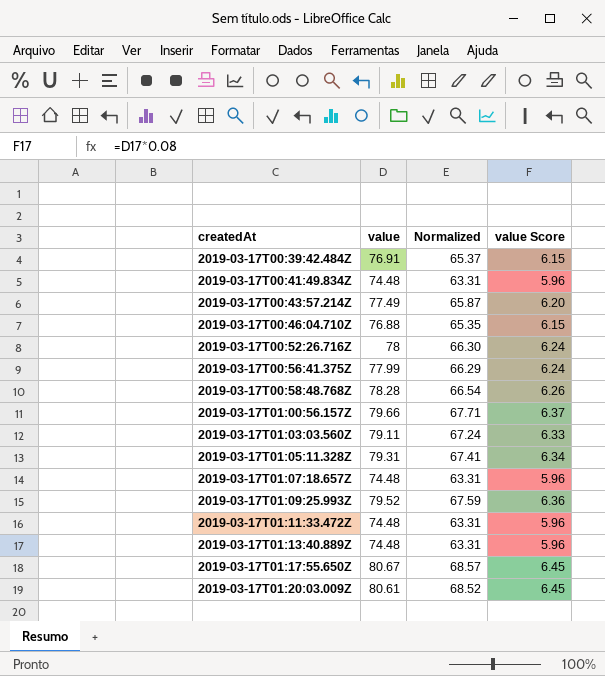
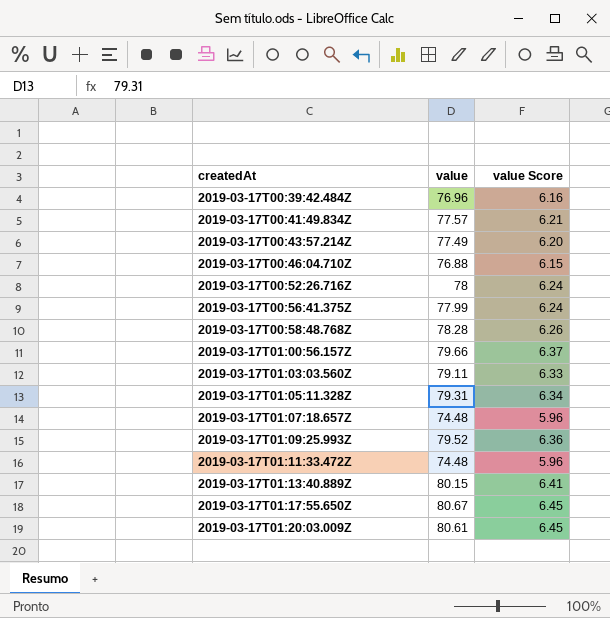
column Normalized | formula: [value] * 0.85 -> none
2019-03-17T00:39:42.484Z | value: 76.91 -> 76.96
2019-03-17T00:39:42.484Z | value Score: 6.15 -> 6.16
2019-03-17T00:41:49.834Z | value: 74.48 -> 77.57
2019-03-17T00:41:49.834Z | value Score: 5.96 -> 6.21
2019-03-17T01:13:40.889Z | value: 74.48 -> 80.15
2019-03-17T01:13:40.889Z | value Score: 5.96 -> 6.41

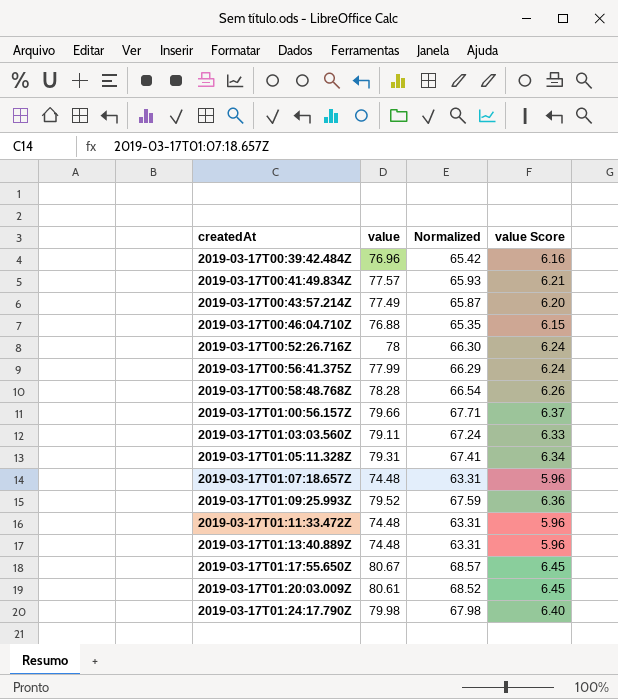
column Normalized | formula: none -> [value] * 0.85
2019-03-17T01:13:40.889Z | value: 80.15 -> 74.48
2019-03-17T01:13:40.889Z | value Score: 6.41 -> 5.96
row 2019-03-17T01:24:17.790Z: none -> 79.98 | 67.98 | 6.40

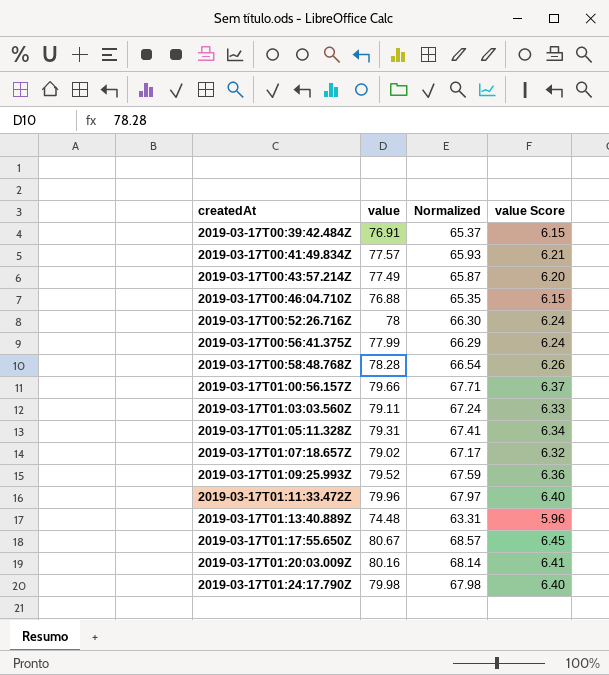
2019-03-17T00:39:42.484Z | value: 76.96 -> 76.91
2019-03-17T00:39:42.484Z | Normalized: 65.42 -> 65.37
2019-03-17T00:39:42.484Z | value Score: 6.16 -> 6.15
2019-03-17T01:07:18.657Z | value: 74.48 -> 79.02
2019-03-17T01:07:18.657Z | Normalized: 63.31 -> 67.17
2019-03-17T01:07:18.657Z | value Score: 5.96 -> 6.32
2019-03-17T01:11:33.472Z | value: 74.48 -> 79.96
2019-03-17T01:11:33.472Z | Normalized: 63.31 -> 67.97
2019-03-17T01:11:33.472Z | value Score: 5.96 -> 6.40
2019-03-17T01:20:03.009Z | value: 80.61 -> 80.16
2019-03-17T01:20:03.009Z | Normalized: 68.52 -> 68.14
2019-03-17T01:20:03.009Z | value Score: 6.45 -> 6.41

